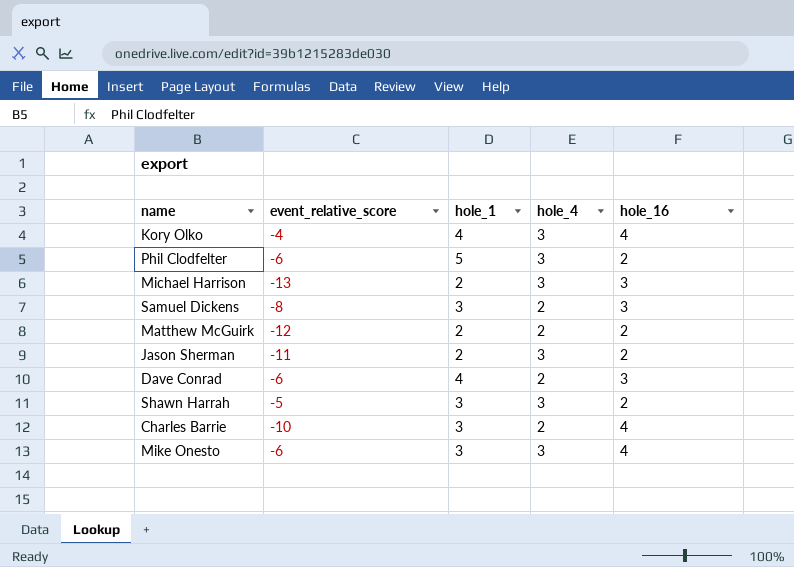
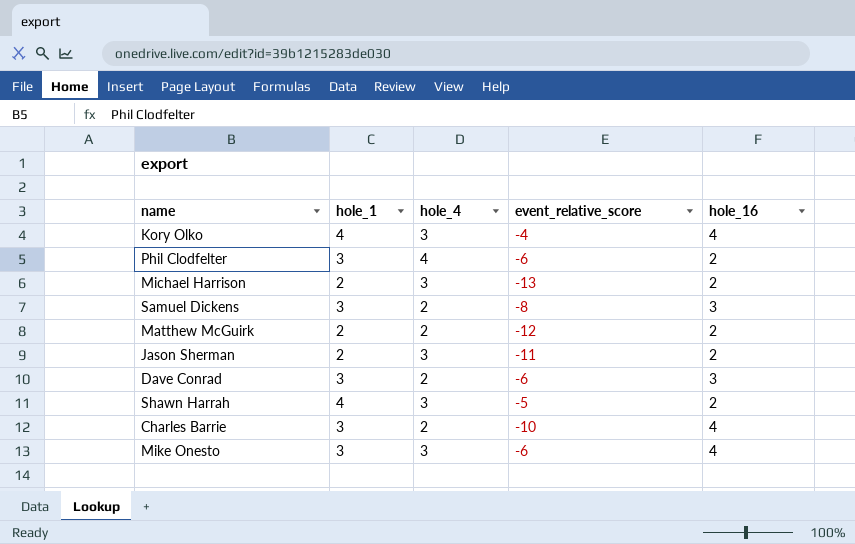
column event_relative_score | position: 2 -> 4
Phil Clodfelter | hole_1: 5 -> 3
Phil Clodfelter | hole_4: 3 -> 4
Michael Harrison | hole_16: 3 -> 2
Dave Conrad | hole_1: 4 -> 3
Shawn Harrah | hole_1: 3 -> 4

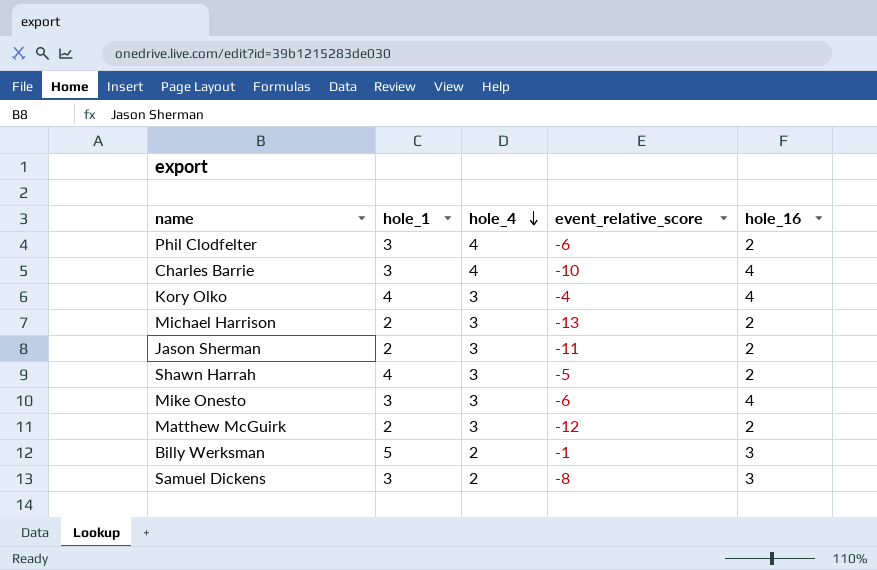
row order: none -> hole_4 descending
row Dave Conrad: 3 | 2 | -6 | 3 -> none
Charles Barrie | hole_4: 2 -> 4
Matthew McGuirk | hole_4: 2 -> 3
row Billy Werksman: none -> 5 | 2 | -1 | 3

